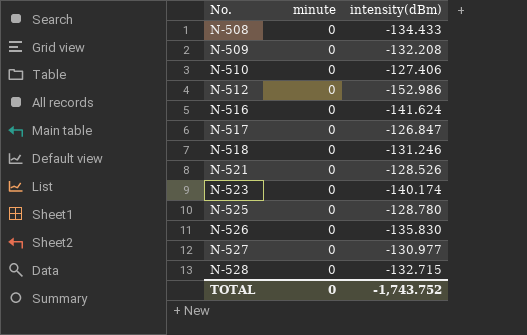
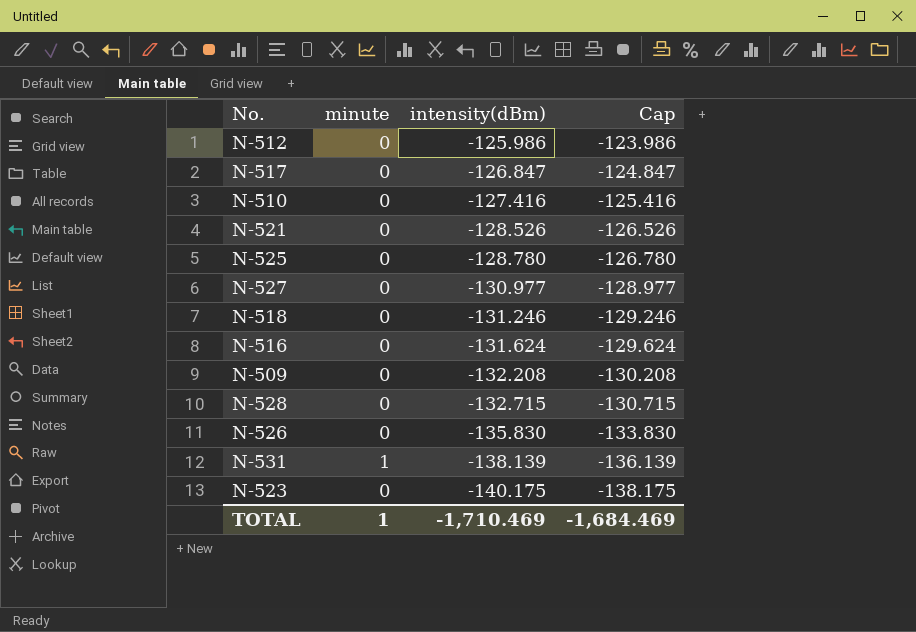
row order: No. ascending -> intensity(dBm) descending
column Cap | formula: none -> [intensity(dBm)] + 2
row N-508: 0 | -134.433 -> none
N-512 | intensity(dBm): -152.986 -> -125.986
N-510 | intensity(dBm): -127.406 -> -127.416
N-516 | intensity(dBm): -141.624 -> -131.624
row N-531: none -> 1 | -138.139 | -136.139
N-523 | intensity(dBm): -140.174 -> -140.175
TOTAL | minute: 0 -> 1
TOTAL | intensity(dBm): -1,743.752 -> -1,710.469

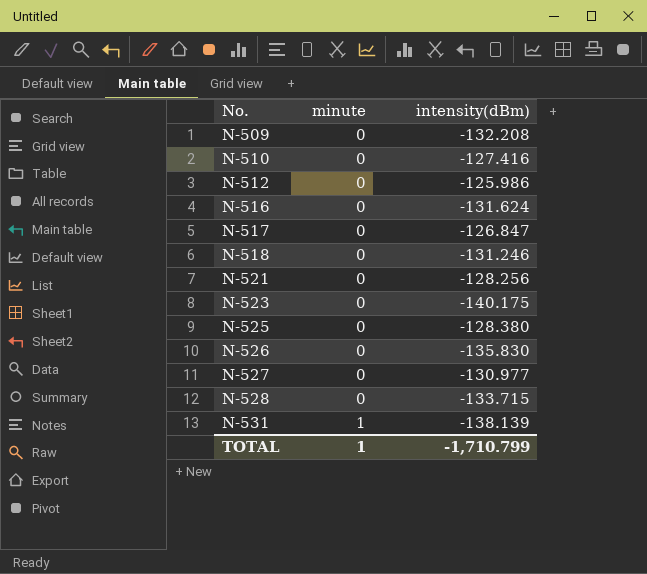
row order: intensity(dBm) descending -> No. ascending
column Cap | formula: [intensity(dBm)] + 2 -> none
N-521 | intensity(dBm): -128.526 -> -128.256
N-525 | intensity(dBm): -128.780 -> -128.380
N-528 | intensity(dBm): -132.715 -> -133.715
TOTAL | intensity(dBm): -1,710.469 -> -1,710.799

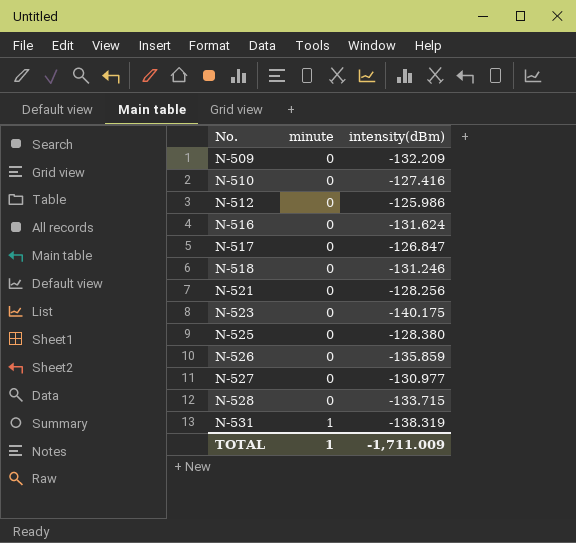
N-509 | intensity(dBm): -132.208 -> -132.209
N-526 | intensity(dBm): -135.830 -> -135.859
N-531 | intensity(dBm): -138.139 -> -138.319
TOTAL | intensity(dBm): -1,710.799 -> -1,711.009

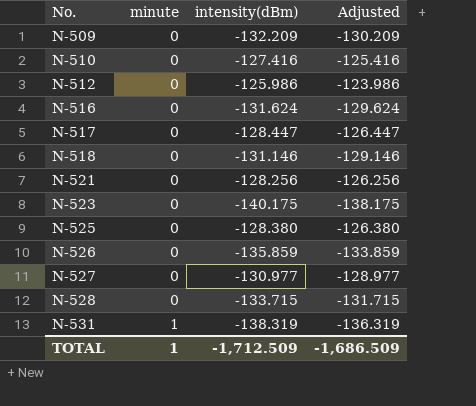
column Adjusted | formula: none -> [intensity(dBm)] + 2
N-517 | intensity(dBm): -126.847 -> -128.447
N-518 | intensity(dBm): -131.246 -> -131.146
TOTAL | intensity(dBm): -1,711.009 -> -1,712.509

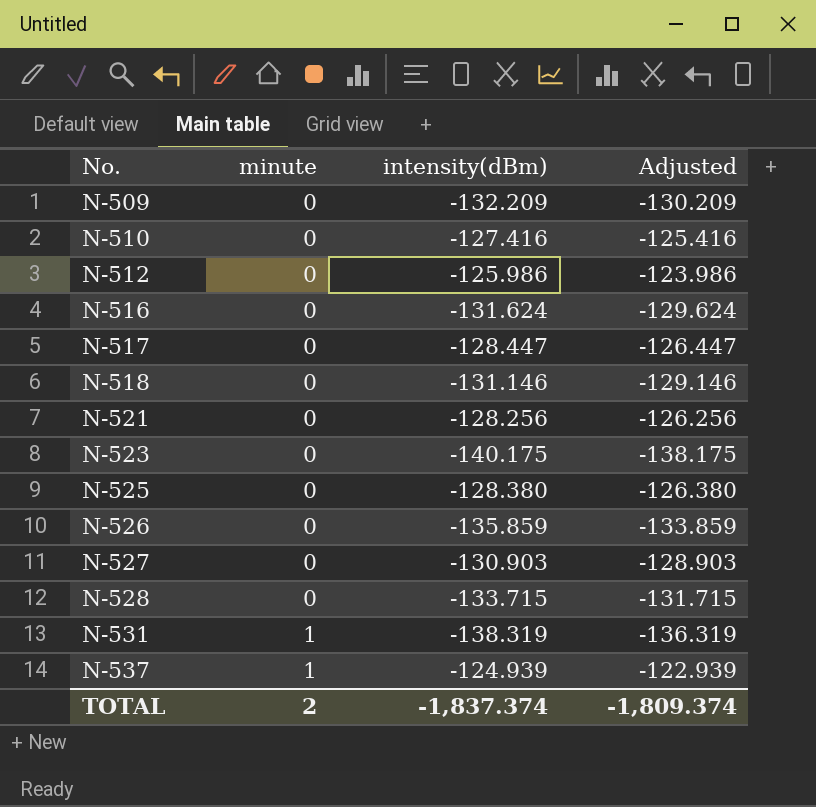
N-527 | intensity(dBm): -130.977 -> -130.903
N-527 | Adjusted: -128.977 -> -128.903
row N-537: none -> 1 | -124.939 | -122.939
TOTAL | minute: 1 -> 2
TOTAL | intensity(dBm): -1,712.509 -> -1,837.374
TOTAL | Adjusted: -1,686.509 -> -1,809.374

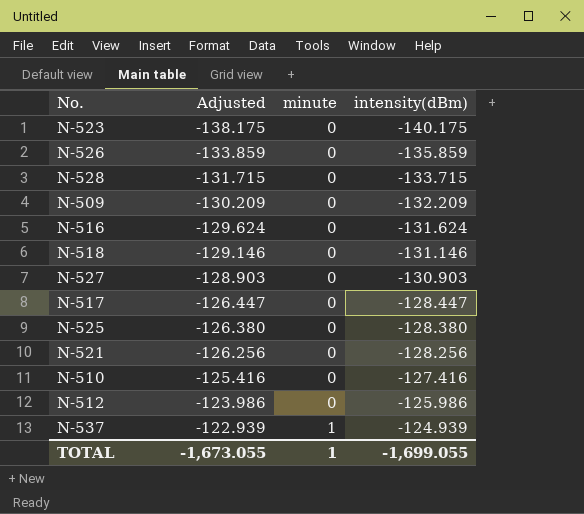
row order: No. ascending -> Adjusted ascending
column Adjusted | position: 4 -> 2
row N-531: 1 | -138.319 | -136.319 -> none
TOTAL | Adjusted: -1,809.374 -> -1,673.055
TOTAL | minute: 2 -> 1
TOTAL | intensity(dBm): -1,837.374 -> -1,699.055

